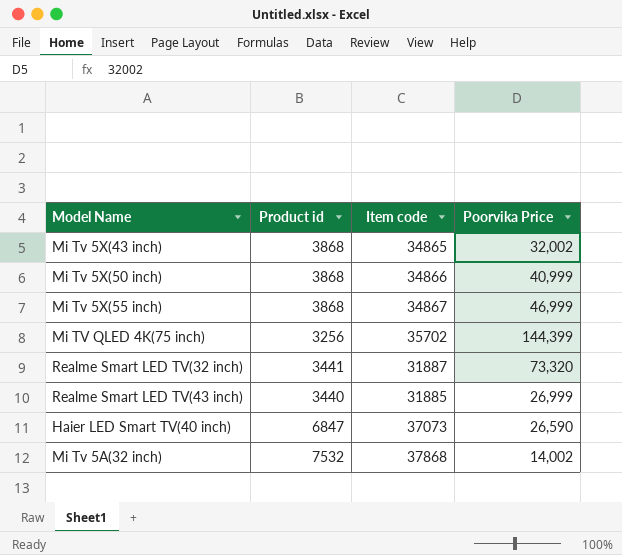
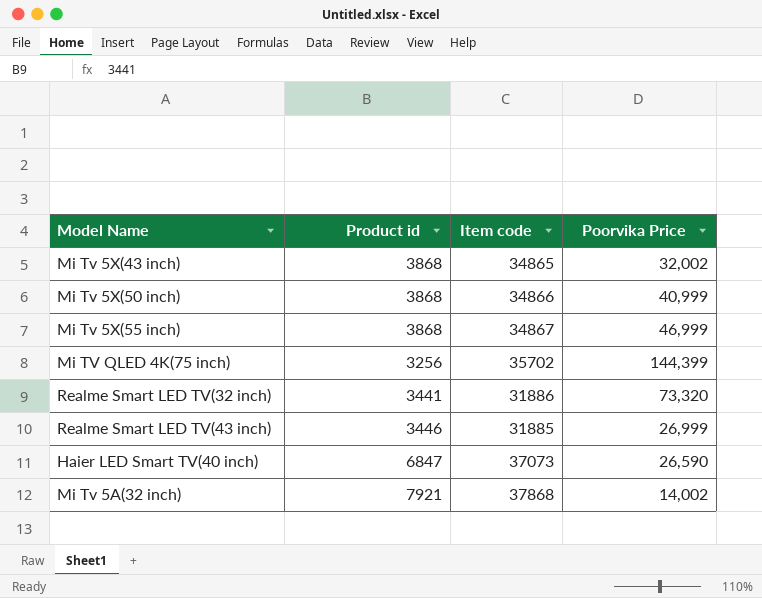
Realme Smart LED TV(32 inch) | Item code: 31887 -> 31886
Realme Smart LED TV(43 inch) | Product id: 3440 -> 3446
Mi Tv 5A(32 inch) | Product id: 7532 -> 7921

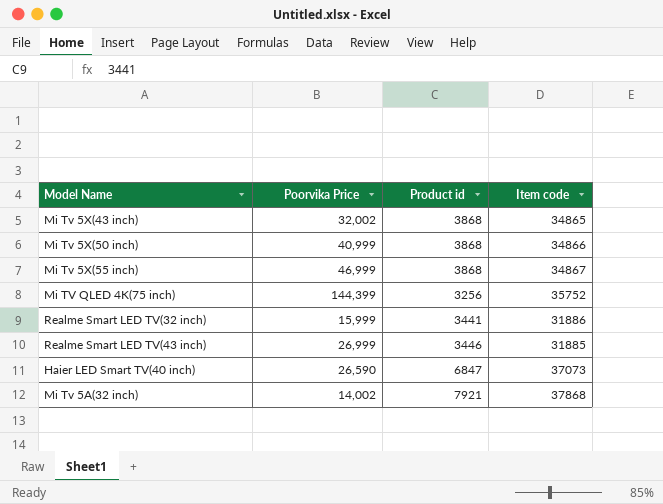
column Poorvika Price | position: 4 -> 2
Mi TV QLED 4K(75 inch) | Item code: 35702 -> 35752
Realme Smart LED TV(32 inch) | Poorvika Price: 73,320 -> 15,999

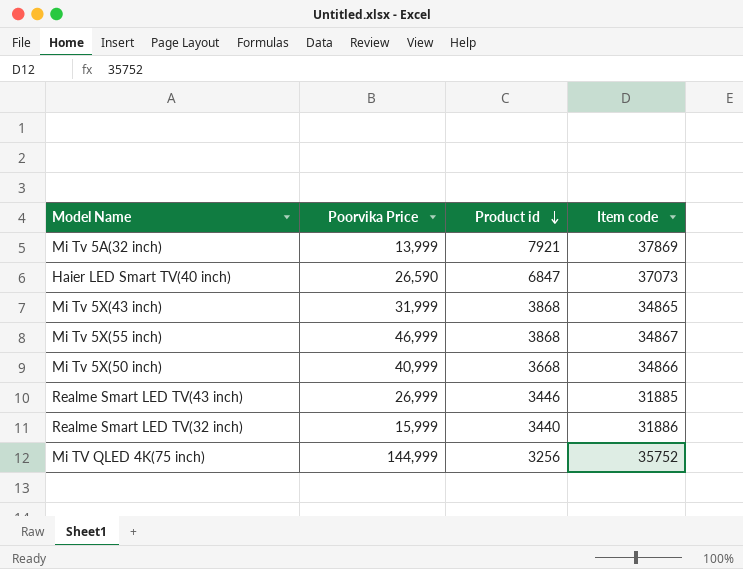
row order: none -> Product id descending
Mi Tv 5A(32 inch) | Poorvika Price: 14,002 -> 13,999
Mi Tv 5A(32 inch) | Item code: 37868 -> 37869
Mi Tv 5X(43 inch) | Poorvika Price: 32,002 -> 31,999
Mi Tv 5X(50 inch) | Product id: 3868 -> 3668
Realme Smart LED TV(32 inch) | Product id: 3441 -> 3440
Mi TV QLED 4K(75 inch) | Poorvika Price: 144,399 -> 144,999

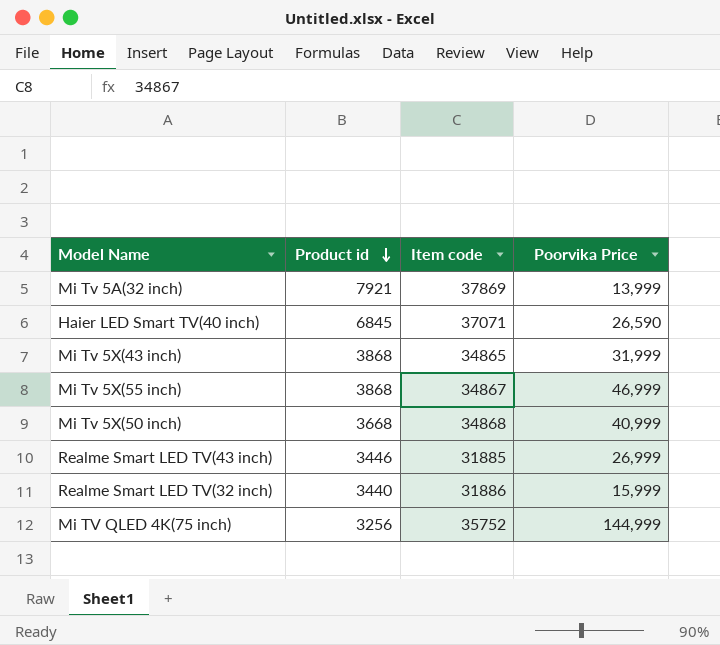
column Poorvika Price | position: 2 -> 4
Haier LED Smart TV(40 inch) | Product id: 6847 -> 6845
Haier LED Smart TV(40 inch) | Item code: 37073 -> 37071
Mi Tv 5X(50 inch) | Item code: 34866 -> 34868

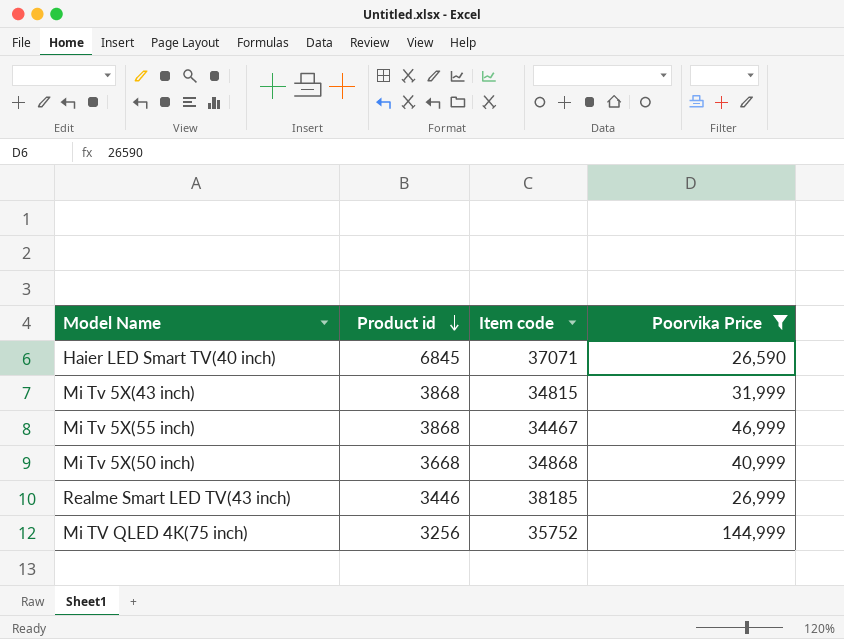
filter: none -> Poorvika Price >= 26,590
Mi Tv 5X(43 inch) | Item code: 34865 -> 34815
Mi Tv 5X(55 inch) | Item code: 34867 -> 34467
Realme Smart LED TV(43 inch) | Item code: 31885 -> 38185

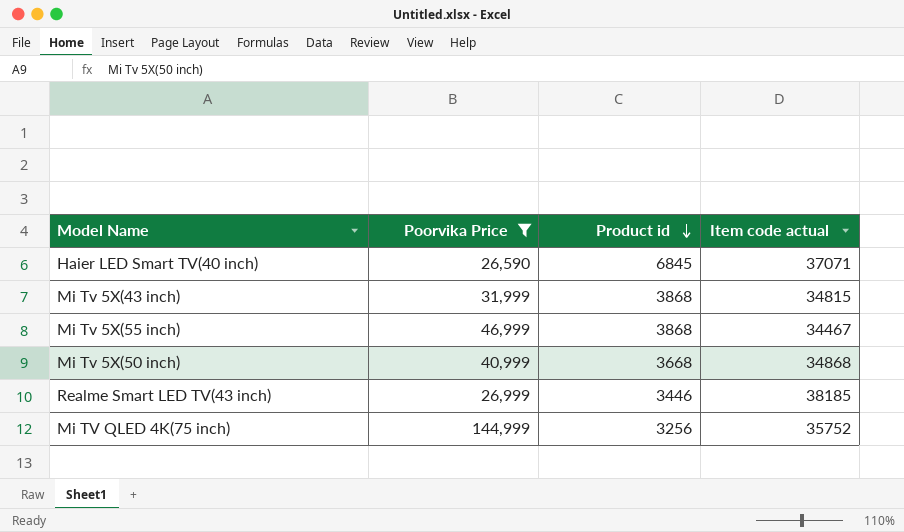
column Poorvika Price | position: 4 -> 2
column name: Item code -> Item code actual

